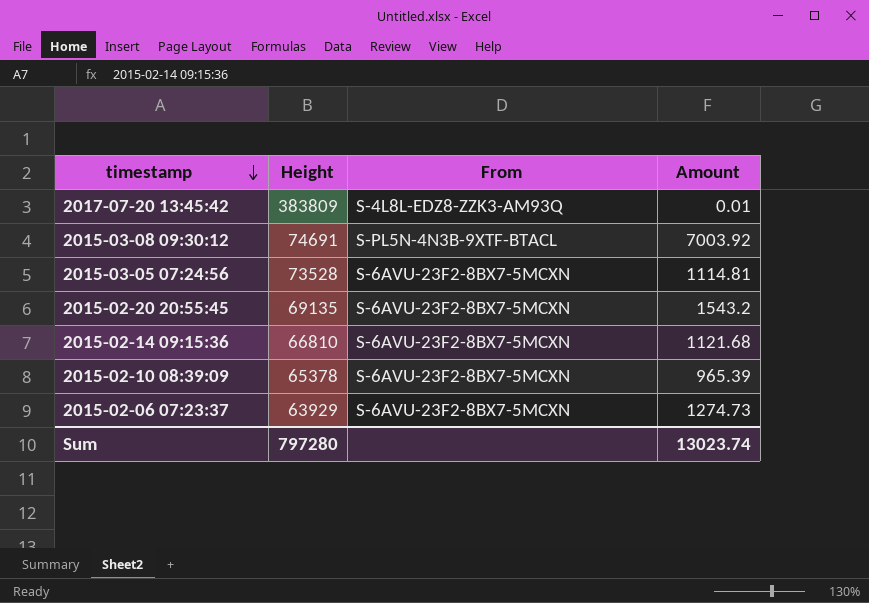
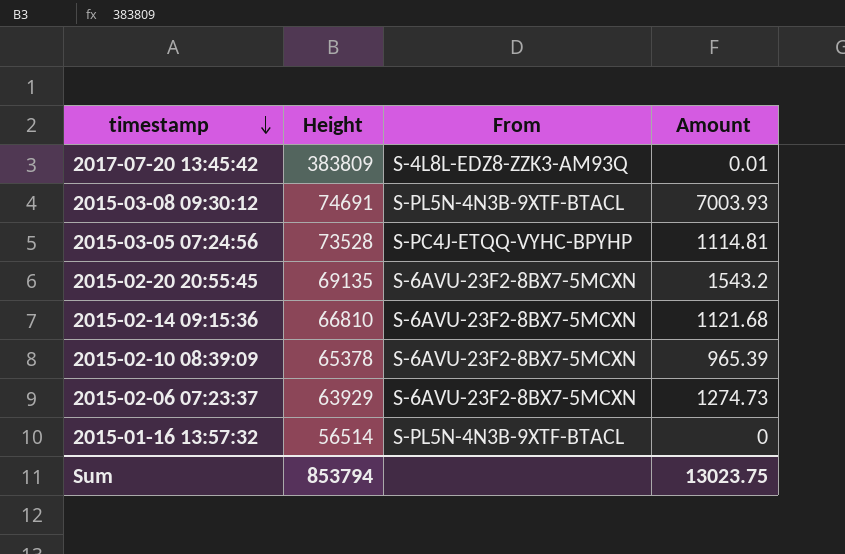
2015-03-08 09:30:12 | Amount: 7003.92 -> 7003.93
2015-03-05 07:24:56 | From: S-6AVU-23F2-8BX7-5MCXN -> S-PC4J-ETQQ-VYHC-BPYHP
row 2015-01-16 13:57:32: none -> 56514 | S-PL5N-4N3B-9XTF-BTACL | 0
Sum | Height: 797280 -> 853794
Sum | Amount: 13023.74 -> 13023.75

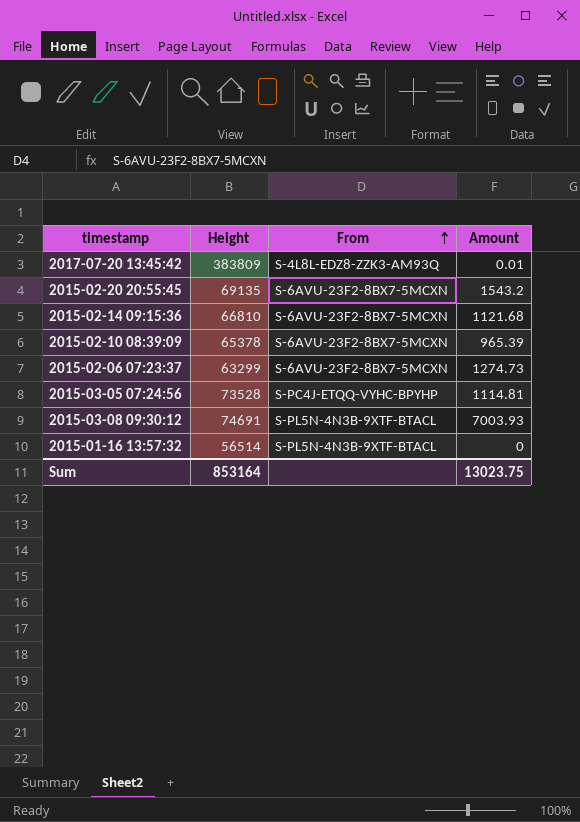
row order: timestamp descending -> From ascending
2015-02-06 07:23:37 | Height: 63929 -> 63299
Sum | Height: 853794 -> 853164

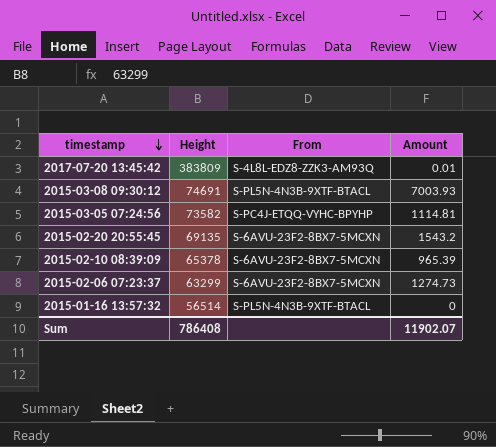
row order: From ascending -> timestamp descending
row 2015-02-14 09:15:36: 66810 | S-6AVU-23F2-8BX7-5MCXN | 1121.68 -> none
2015-03-05 07:24:56 | Height: 73528 -> 73582
Sum | Height: 853164 -> 786408
Sum | Amount: 13023.75 -> 11902.07

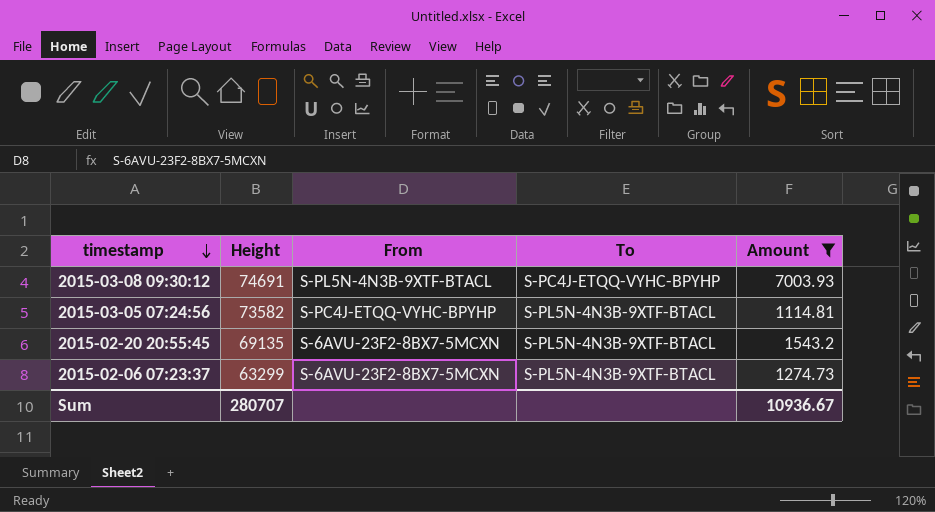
filter: none -> Amount >= 1114.81
column To | position: none -> 4
Sum | Height: 786408 -> 280707
Sum | Amount: 11902.07 -> 10936.67

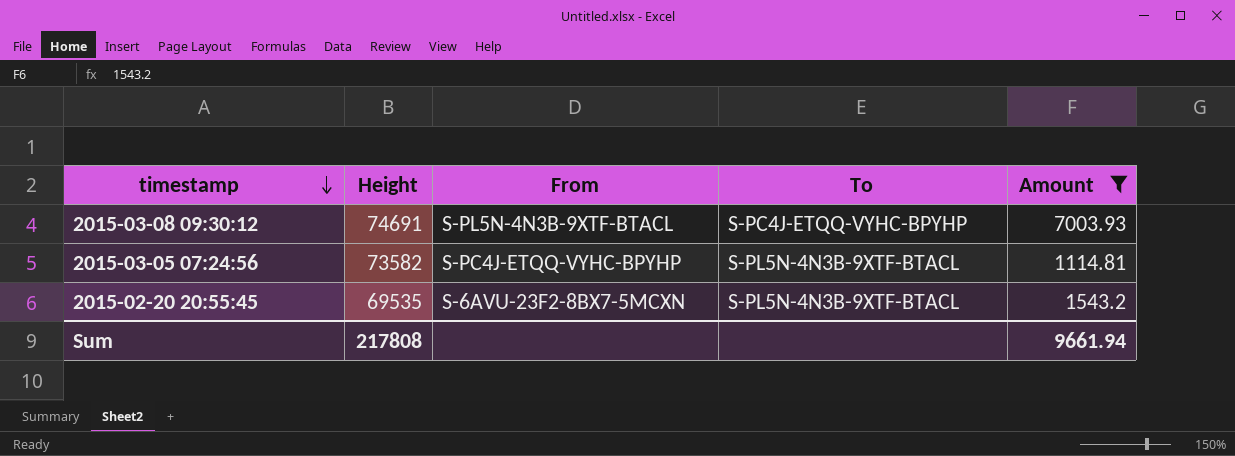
row 2015-02-06 07:23:37: 63299 | S-6AVU-23F2-8BX7-5MCXN | S-PL5N-4N3B-9XTF-BTACL | 1274.73 -> none
2015-02-20 20:55:45 | Height: 69135 -> 69535
Sum | Height: 280707 -> 217808
Sum | Amount: 10936.67 -> 9661.94

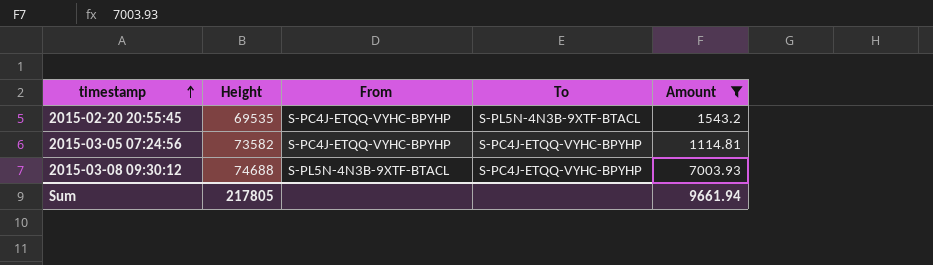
row order: timestamp descending -> timestamp ascending
2015-02-20 20:55:45 | From: S-6AVU-23F2-8BX7-5MCXN -> S-PC4J-ETQQ-VYHC-BPYHP
2015-03-05 07:24:56 | To: S-PL5N-4N3B-9XTF-BTACL -> S-PC4J-ETQQ-VYHC-BPYHP
2015-03-08 09:30:12 | Height: 74691 -> 74688
Sum | Height: 217808 -> 217805

